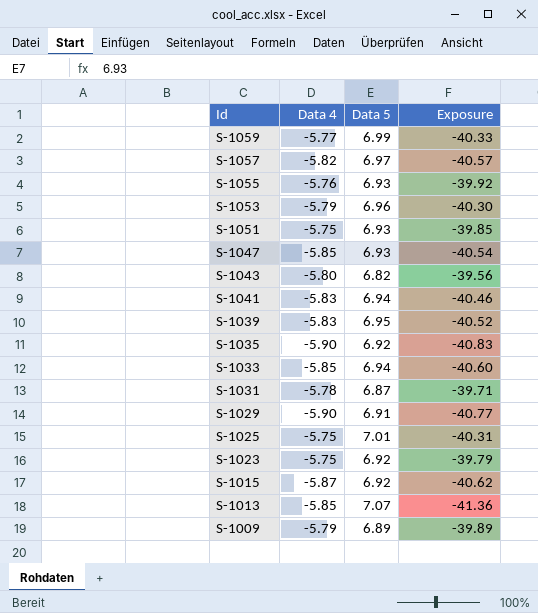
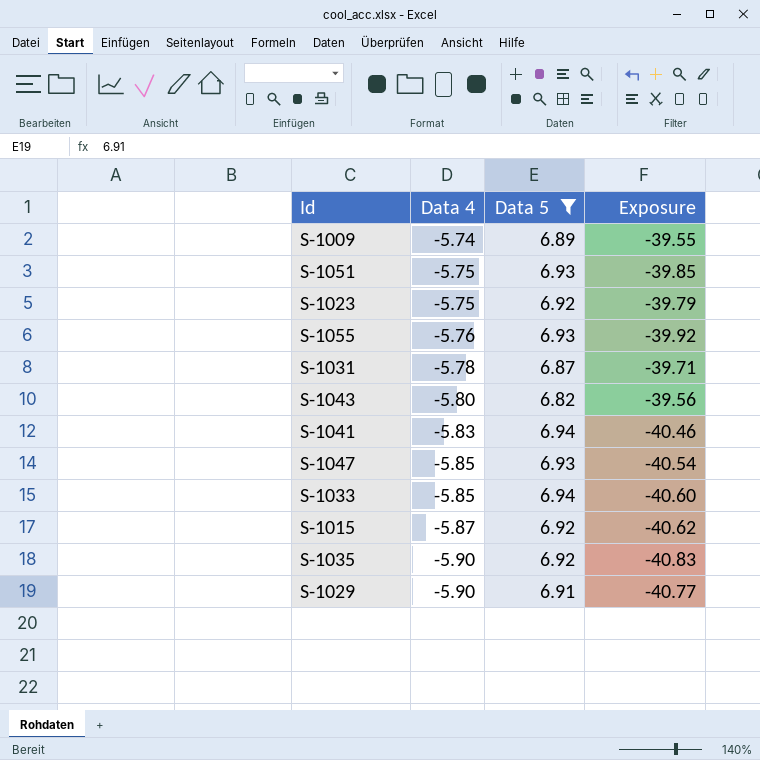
filter: none -> Data 5 <= 6.94
row order: Id descending -> Data 4 descending
S-1009 | Data 4: -5.79 -> -5.74
S-1009 | Exposure: -39.89 -> -39.55

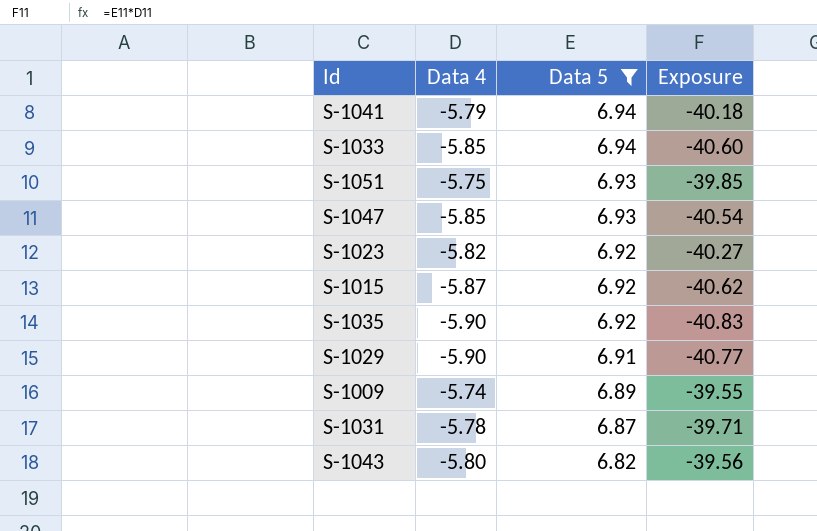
row order: Data 4 descending -> Data 5 descending
row S-1055: -5.76 | 6.93 | -39.92 -> none
S-1041 | Data 4: -5.83 -> -5.79
S-1041 | Exposure: -40.46 -> -40.18
S-1023 | Data 4: -5.75 -> -5.82
S-1023 | Exposure: -39.79 -> -40.27

